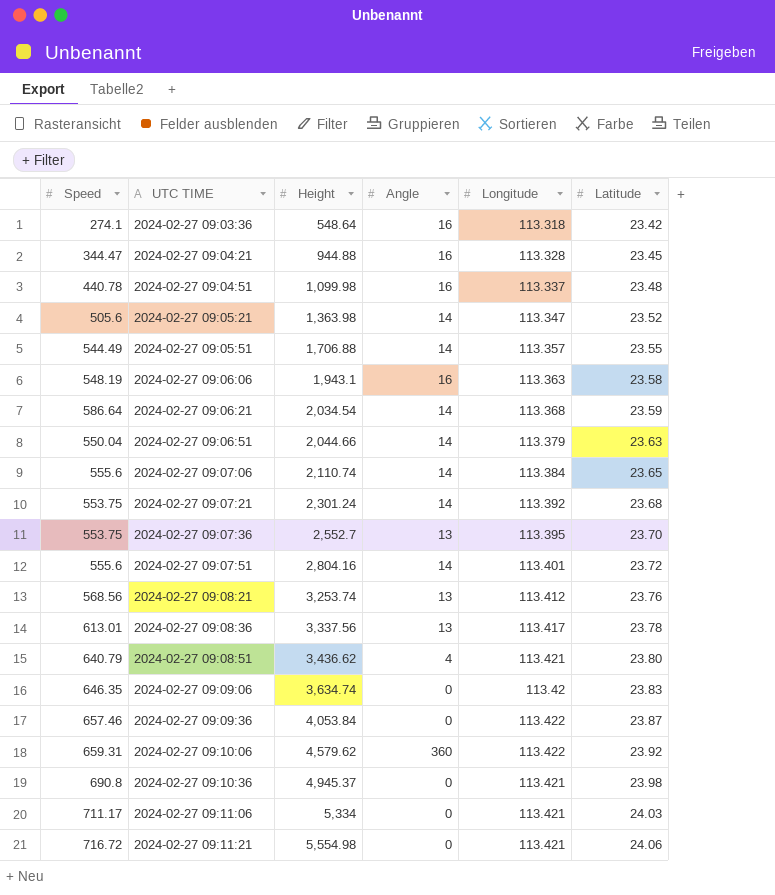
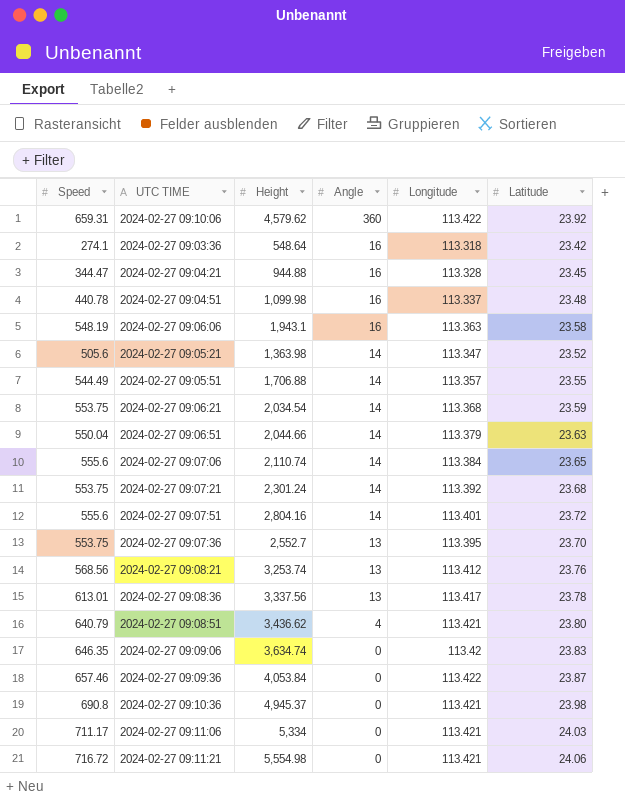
row order: UTC TIME ascending -> Angle descending
2024-02-27 09:06:21 | Speed: 586.64 -> 553.75

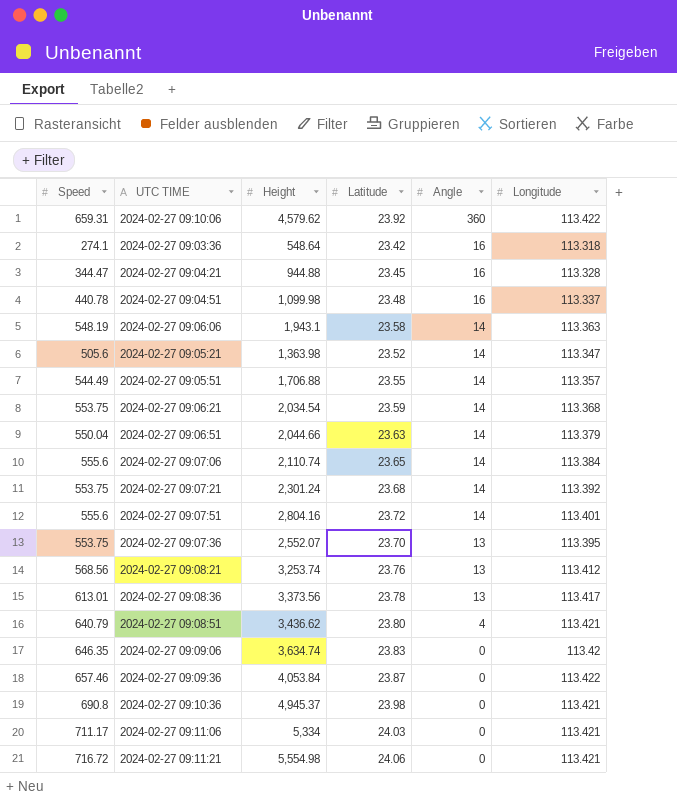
column Latitude | position: 6 -> 4
2024-02-27 09:06:06 | Angle: 16 -> 14
2024-02-27 09:07:36 | Height: 2,552.7 -> 2,552.07
2024-02-27 09:08:36 | Height: 3,337.56 -> 3,373.56

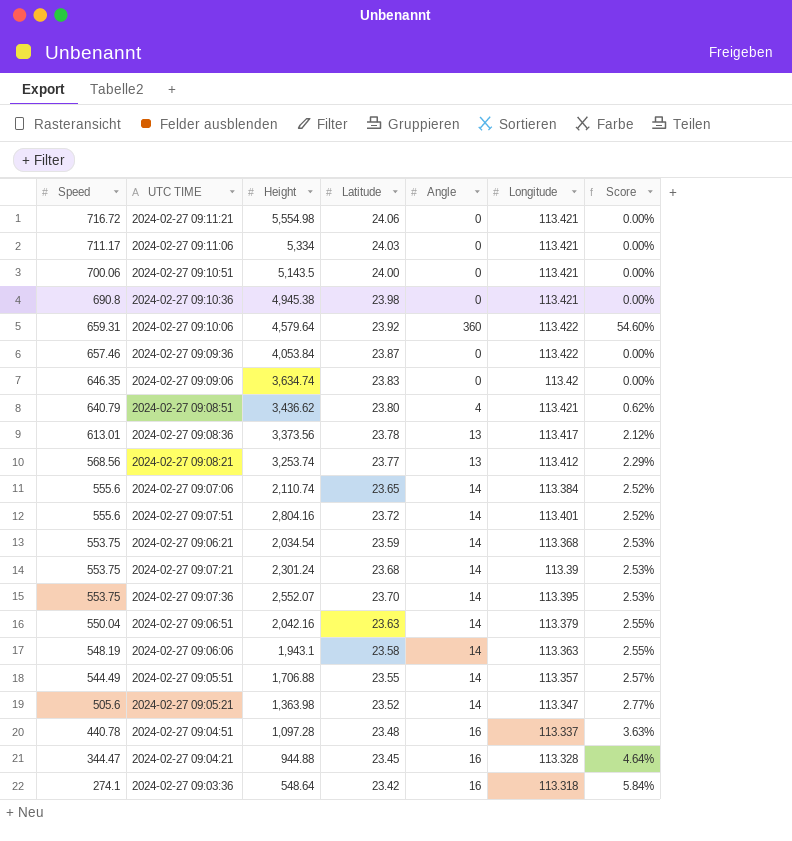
row order: Angle descending -> Speed descending
column Score | formula: none -> [Angle] / [Speed]
row 2024-02-27 09:10:51: none -> 700.06 | 5,143.5 | 24.00 | 0 | 113.421 | 0.00%
2024-02-27 09:10:36 | Height: 4,945.37 -> 4,945.38
2024-02-27 09:10:06 | Height: 4,579.62 -> 4,579.64
2024-02-27 09:08:21 | Latitude: 23.76 -> 23.77
2024-02-27 09:07:21 | Longitude: 113.392 -> 113.39
2024-02-27 09:07:36 | Angle: 13 -> 14
2024-02-27 09:06:51 | Height: 2,044.66 -> 2,042.16
2024-02-27 09:04:51 | Height: 1,099.98 -> 1,097.28

